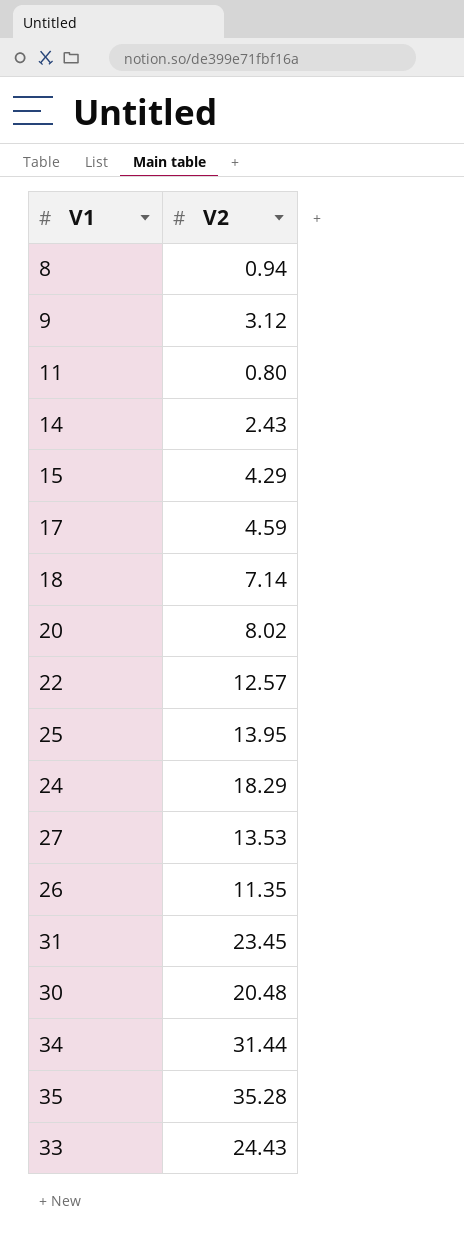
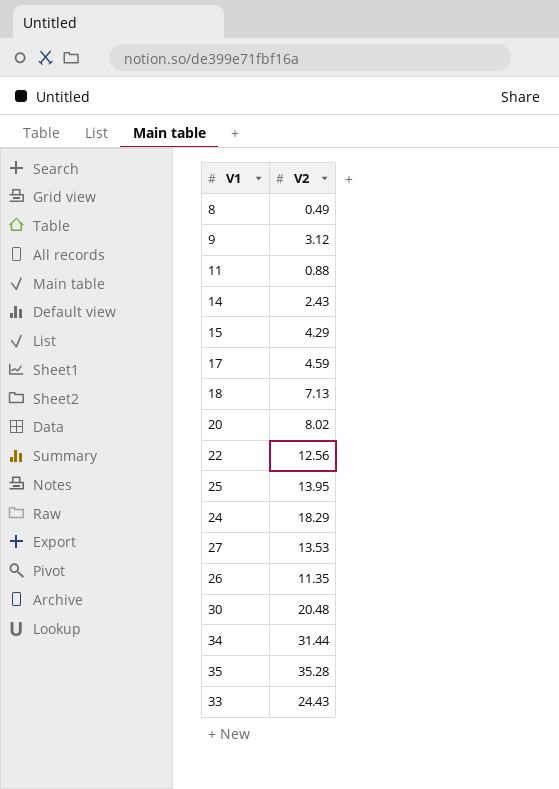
row 31: 23.45 -> none
8 | V2: 0.94 -> 0.49
11 | V2: 0.80 -> 0.88
18 | V2: 7.14 -> 7.13
22 | V2: 12.57 -> 12.56

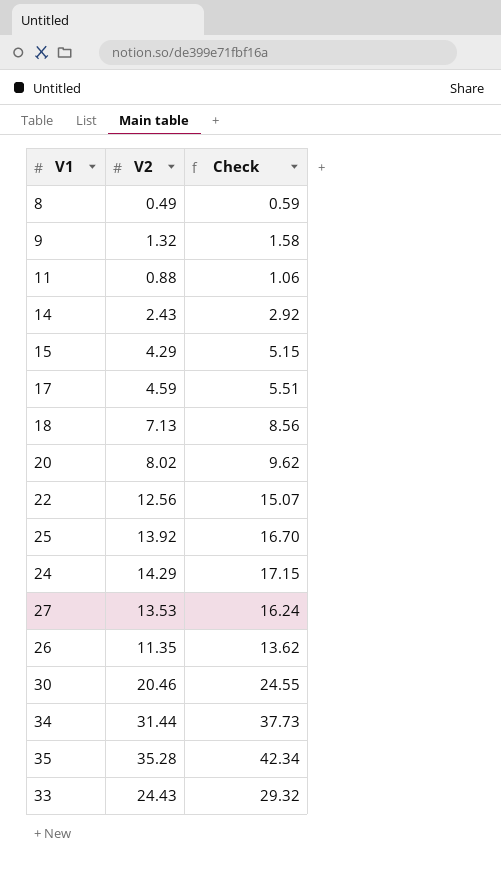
column Check | formula: none -> [V2] * 1.2
9 | V2: 3.12 -> 1.32
25 | V2: 13.95 -> 13.92
24 | V2: 18.29 -> 14.29
30 | V2: 20.48 -> 20.46

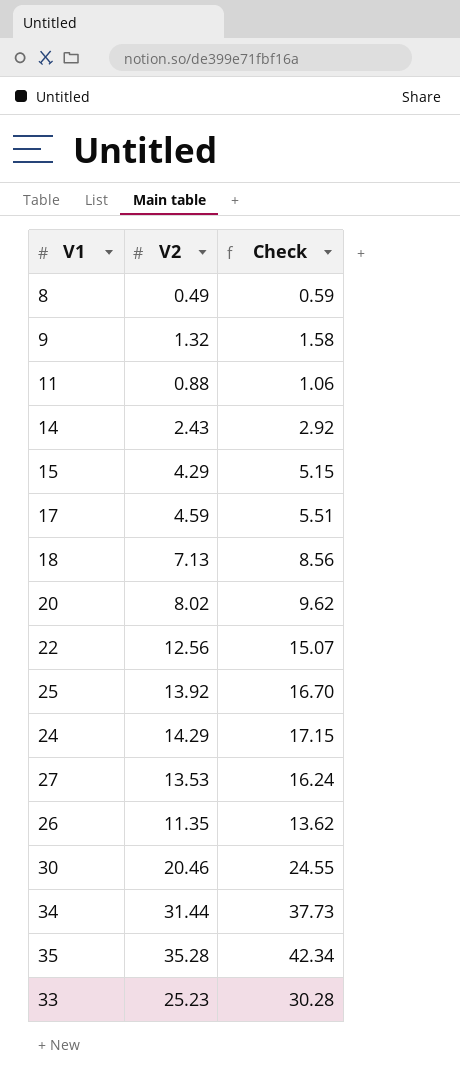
33 | V2: 24.43 -> 25.23
33 | Check: 29.32 -> 30.28

